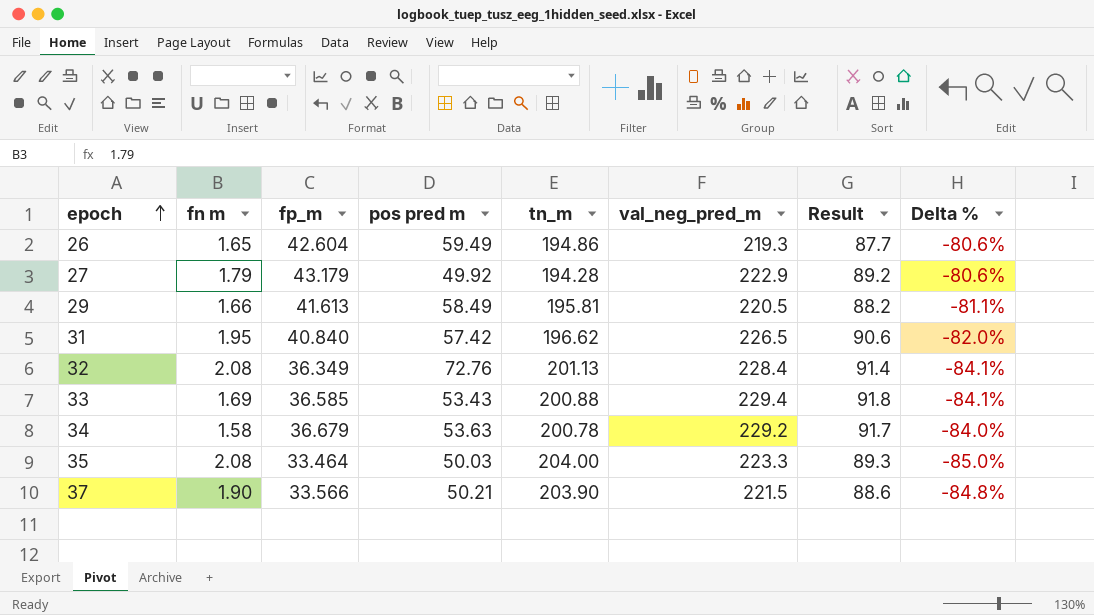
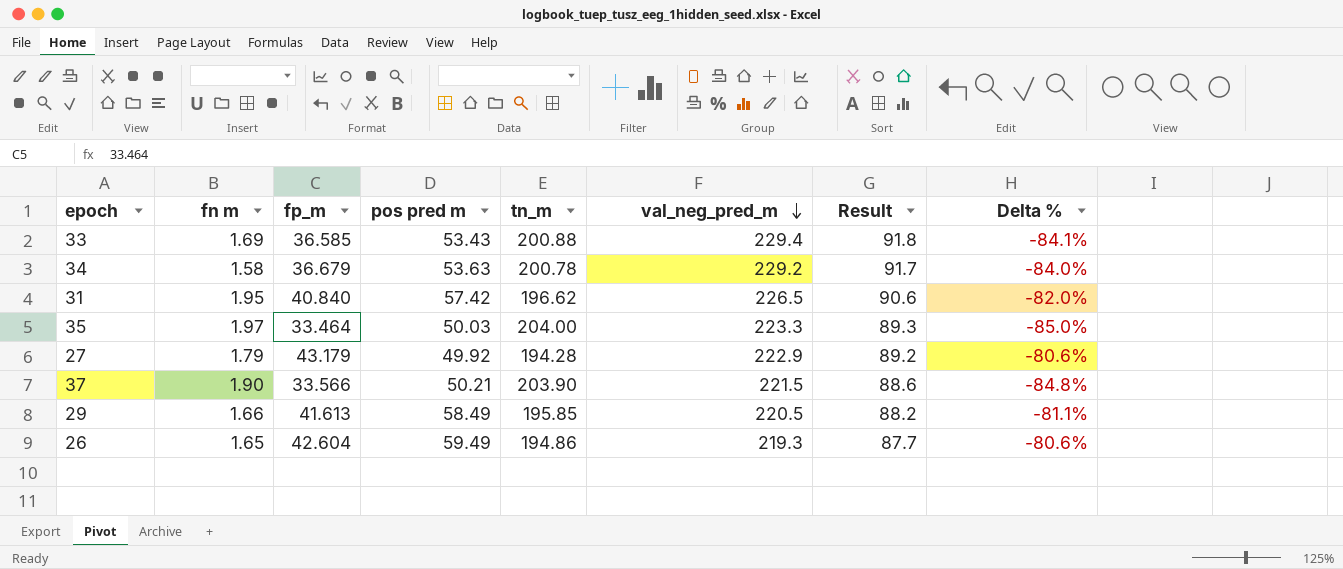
row order: epoch ascending -> val_neg_pred_m descending
row 32: 2.08 | 36.349 | 72.76 | 201.13 | 228.4 | 91.4 | -84.1% -> none
35 | fn m: 2.08 -> 1.97
29 | tn_m: 195.81 -> 195.85

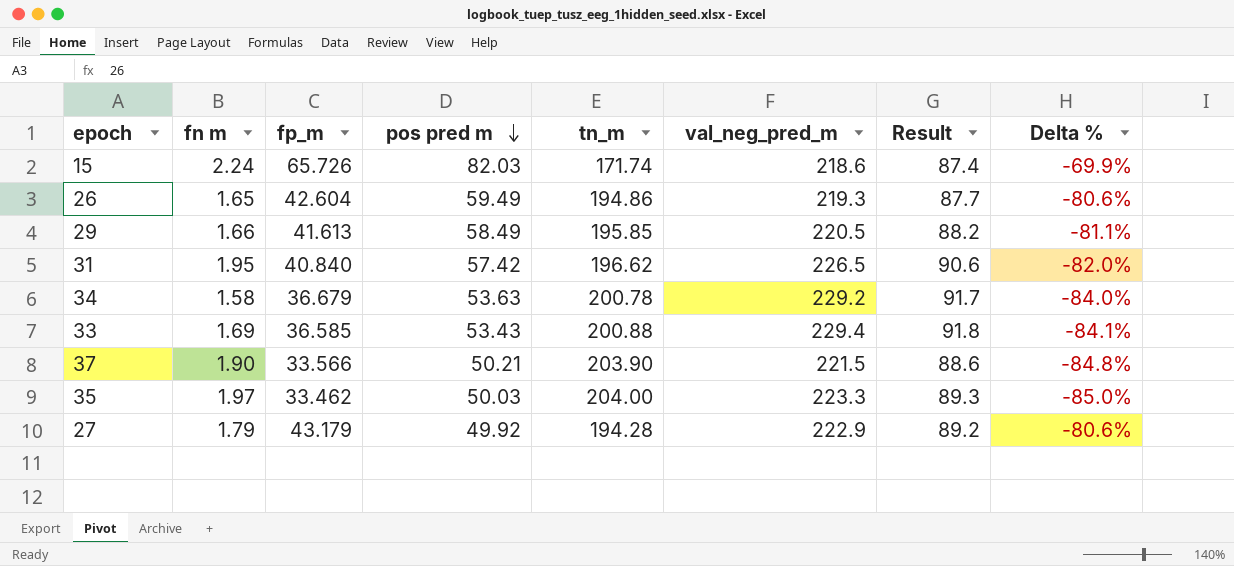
row order: val_neg_pred_m descending -> pos pred m descending
row 15: none -> 2.24 | 65.726 | 82.03 | 171.74 | 218.6 | 87.4 | -69.9%
35 | fp_m: 33.464 -> 33.462

